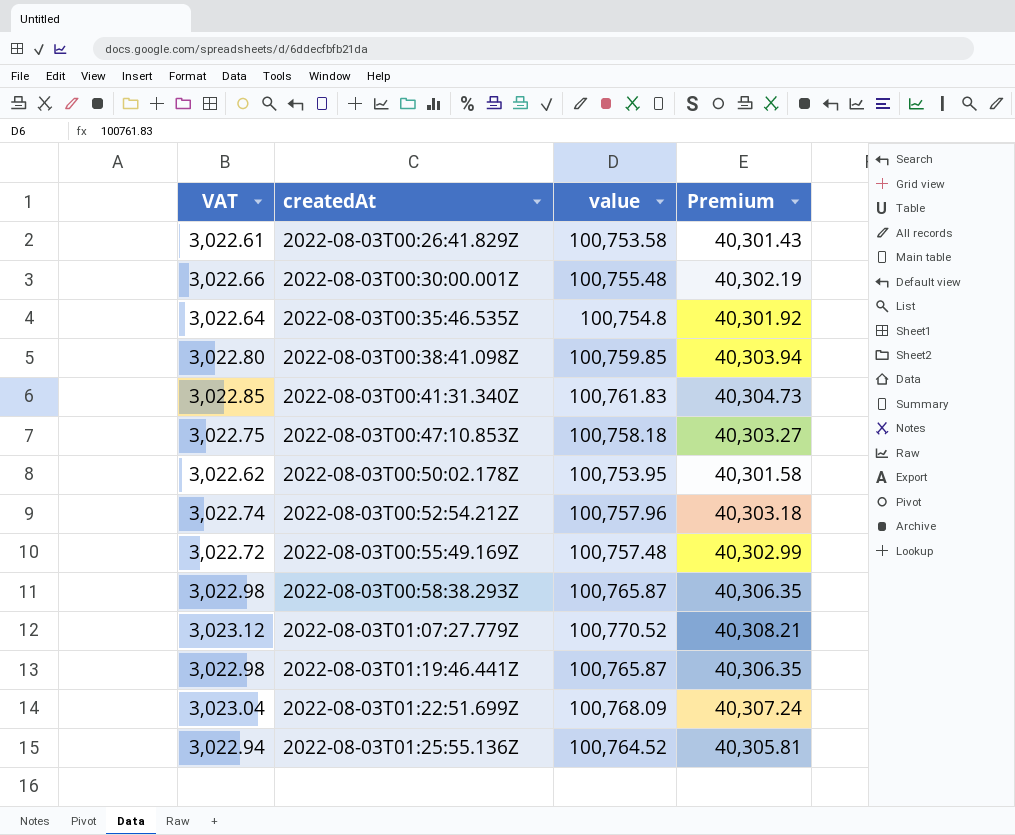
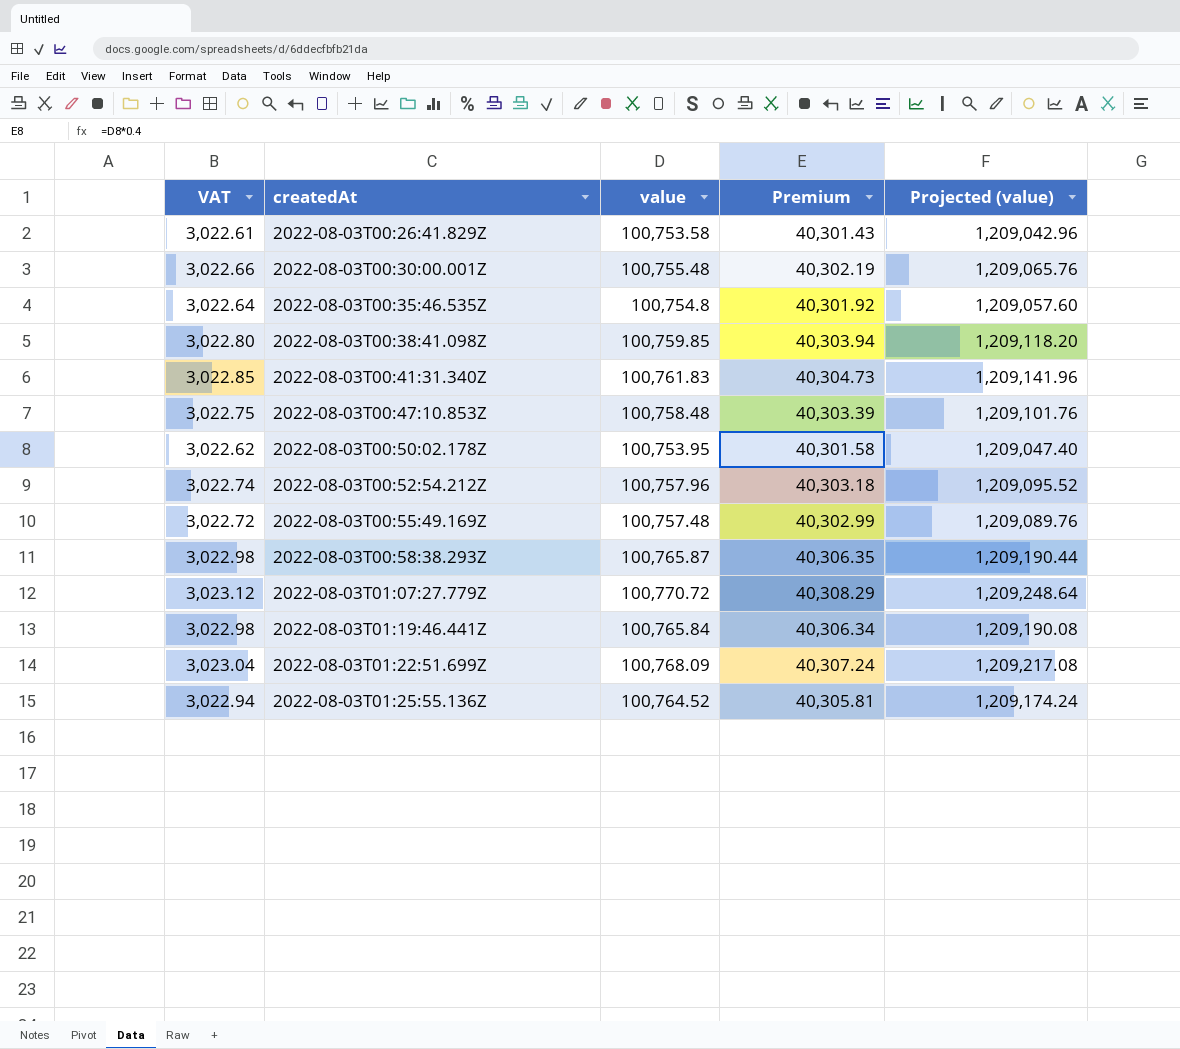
column Projected (value) | formula: none -> [value] * 12
2022-08-03T00:47:10.853Z | value: 100,758.18 -> 100,758.48
2022-08-03T00:47:10.853Z | Premium: 40,303.27 -> 40,303.39
2022-08-03T01:07:27.779Z | value: 100,770.52 -> 100,770.72
2022-08-03T01:07:27.779Z | Premium: 40,308.21 -> 40,308.29
2022-08-03T01:19:46.441Z | value: 100,765.87 -> 100,765.84
2022-08-03T01:19:46.441Z | Premium: 40,306.35 -> 40,306.34

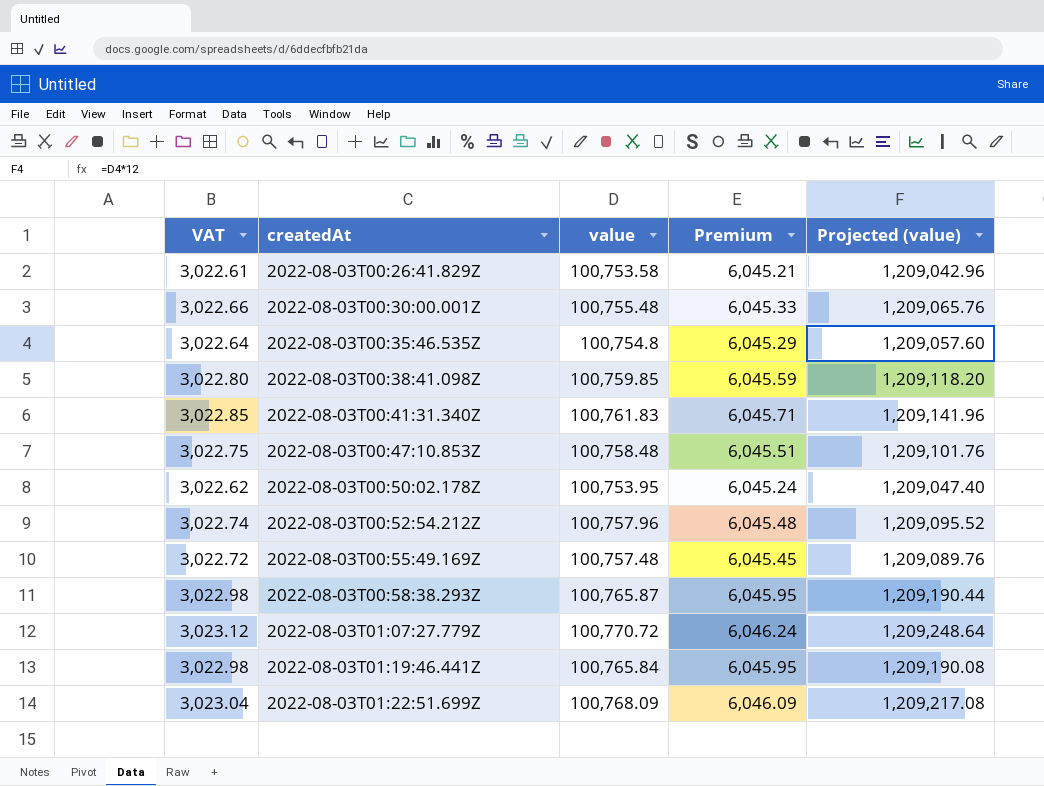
column Premium | formula: [value] * 0.4 -> [value] * 0.06
row 2022-08-03T01:25:55.136Z: 3,022.94 | 100,764.52 | 40,305.81 | 1,209,174.24 -> none

